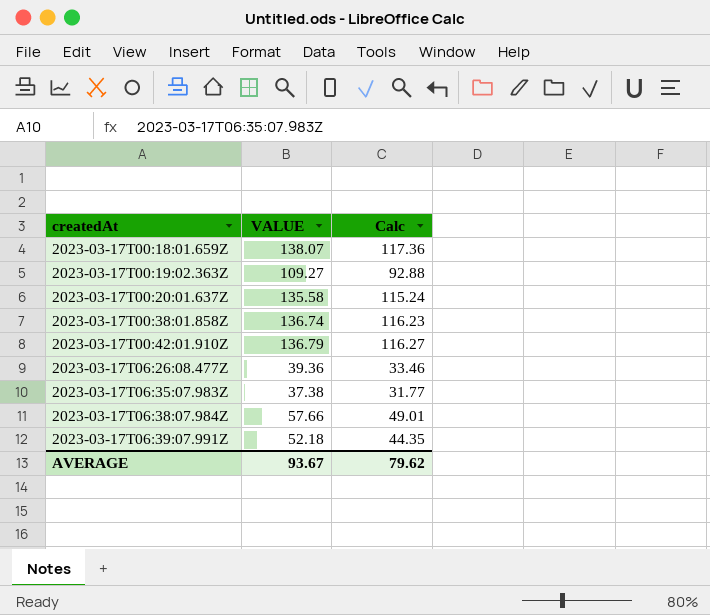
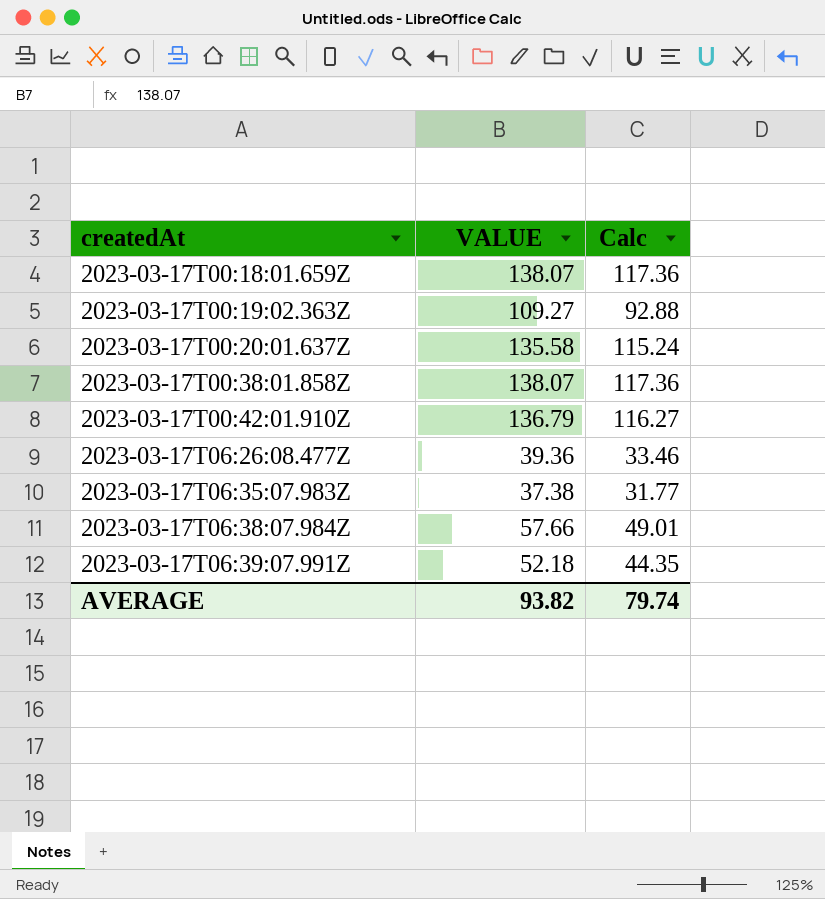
2023-03-17T00:38:01.858Z | VALUE: 136.74 -> 138.07
2023-03-17T00:38:01.858Z | Calc: 116.23 -> 117.36
AVERAGE | VALUE: 93.67 -> 93.82
AVERAGE | Calc: 79.62 -> 79.74

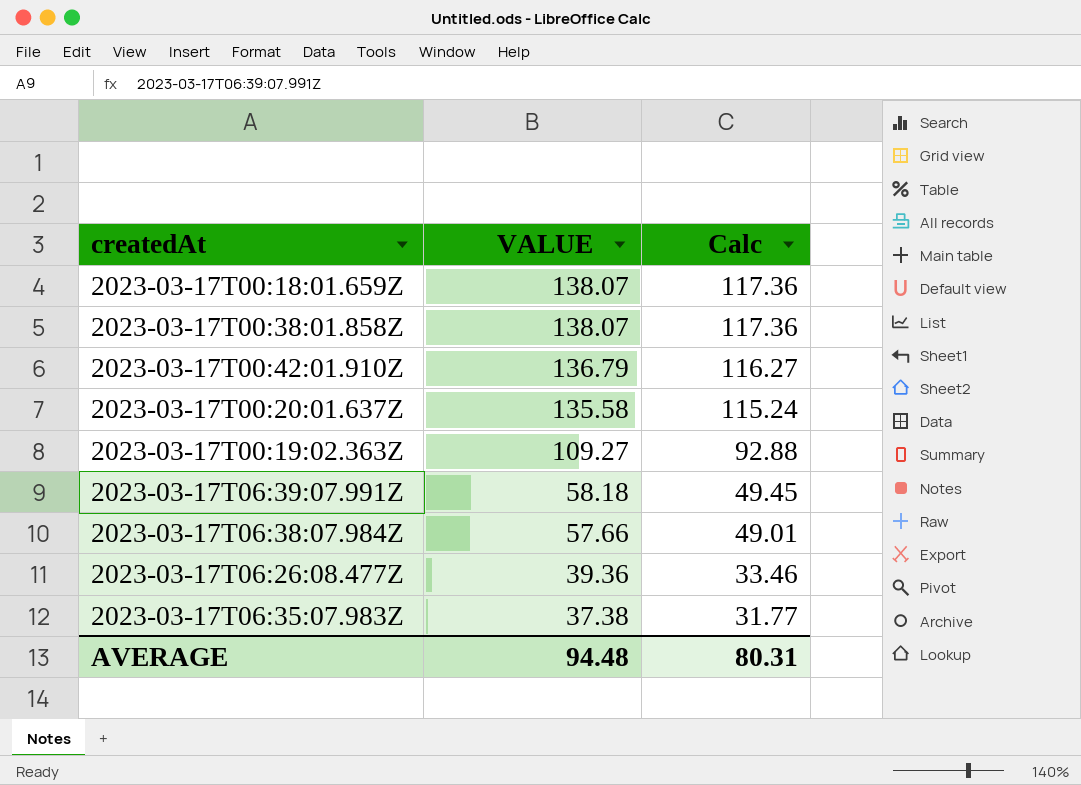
row order: createdAt ascending -> VALUE descending
2023-03-17T06:39:07.991Z | VALUE: 52.18 -> 58.18
2023-03-17T06:39:07.991Z | Calc: 44.35 -> 49.45
AVERAGE | VALUE: 93.82 -> 94.48
AVERAGE | Calc: 79.74 -> 80.31

